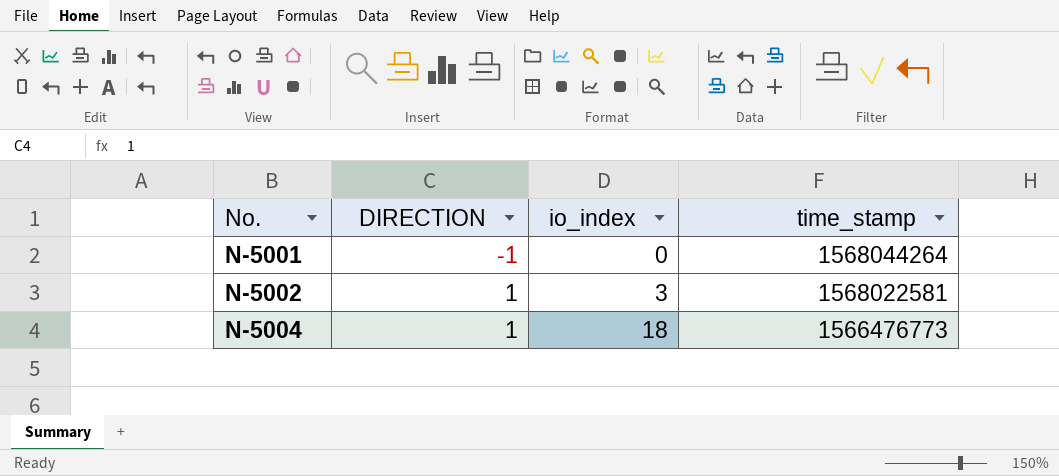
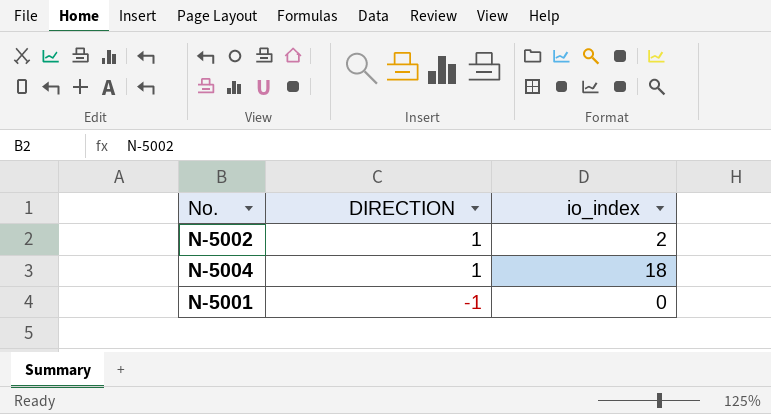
row order: No. ascending -> DIRECTION descending
column time_stamp | position: 4 -> none
N-5002 | io_index: 3 -> 2

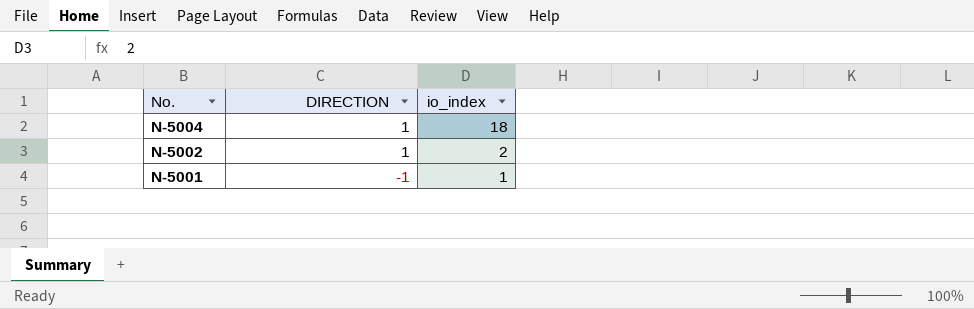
row order: DIRECTION descending -> No. descending
N-5001 | io_index: 0 -> 1

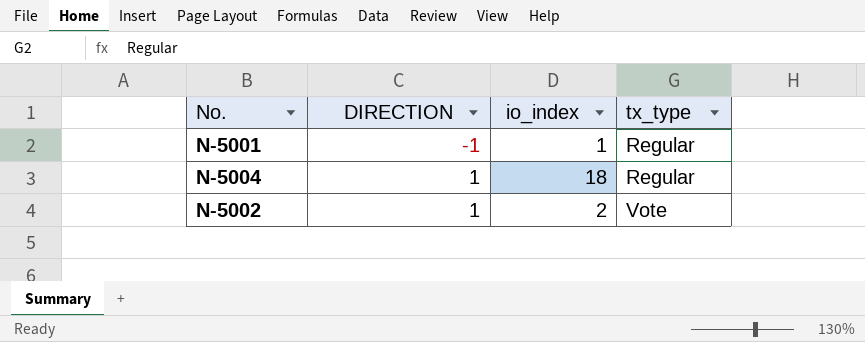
row order: No. descending -> DIRECTION ascending
column tx_type | position: none -> 4

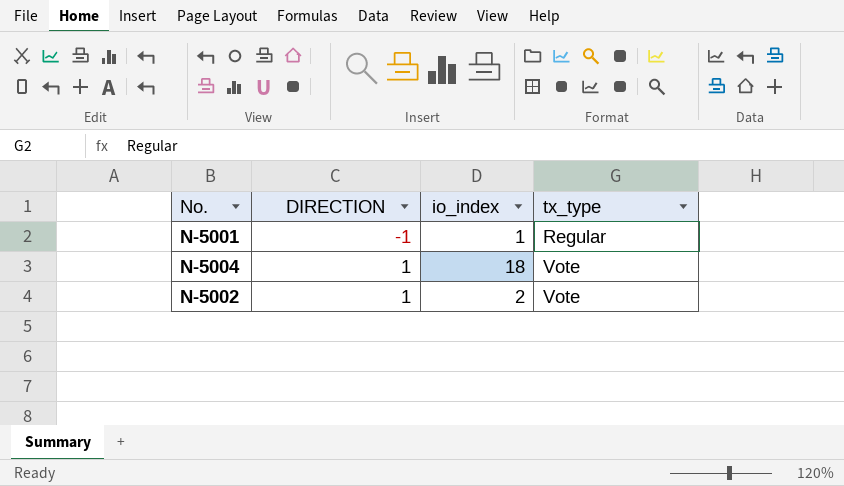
N-5004 | tx_type: Regular -> Vote

